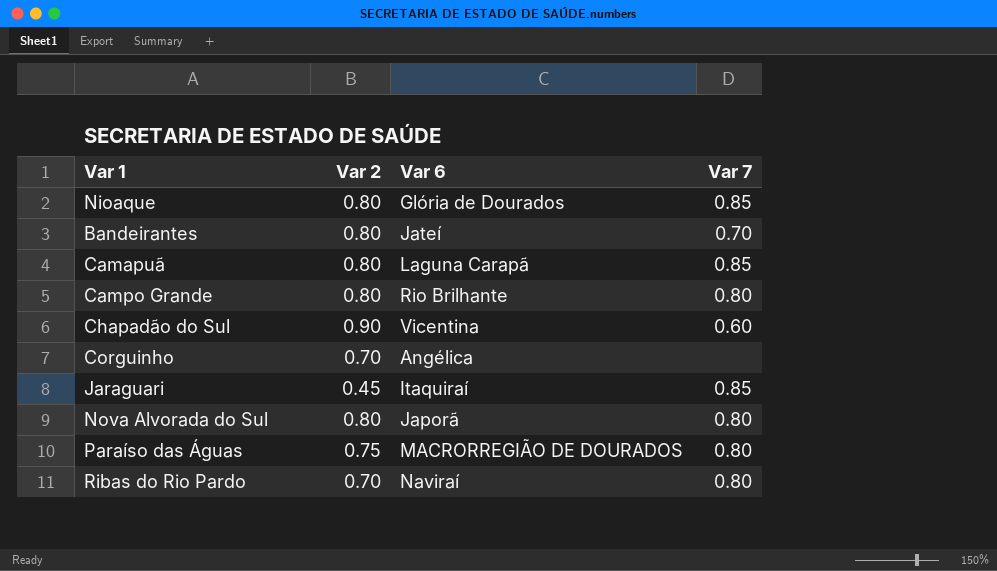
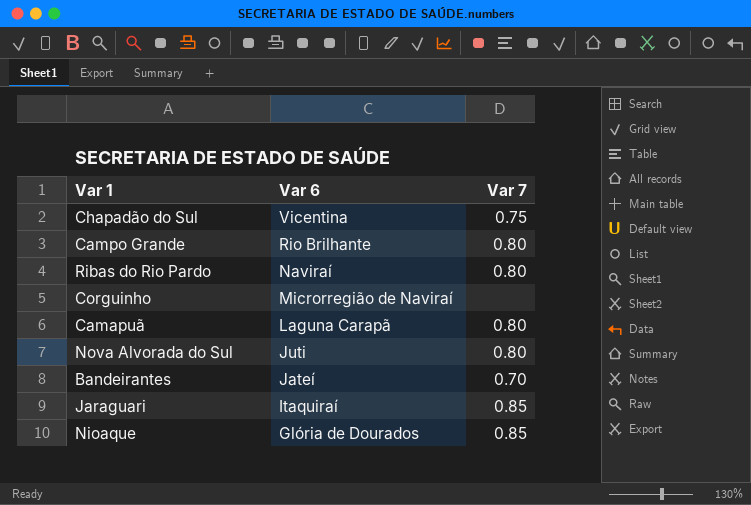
row order: none -> Var 6 descending
column Var 2 | position: 2 -> none
row Paraíso das Águas: 0.75 | MACRORREGIÃO DE DOURADOS | 0.80 -> none
Chapadão do Sul | Var 7: 0.60 -> 0.75
Corguinho | Var 6: Angélica -> Microrregião de Naviraí
Camapuã | Var 7: 0.85 -> 0.80
Nova Alvorada do Sul | Var 6: Japorã -> Juti

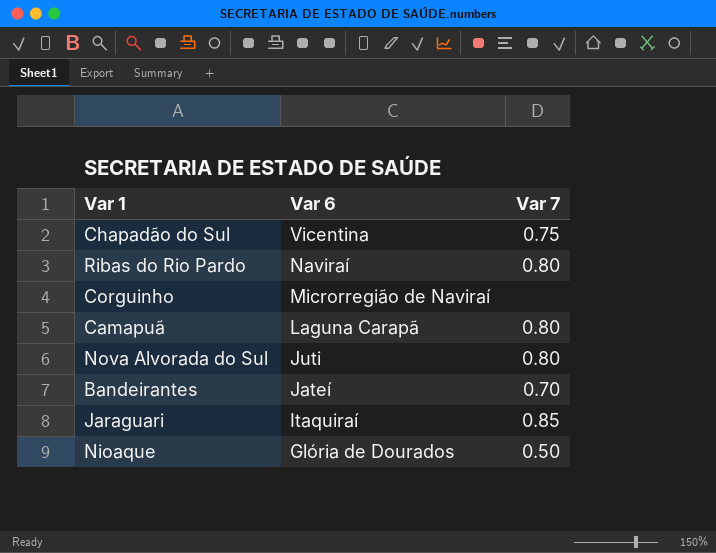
row Campo Grande: Rio Brilhante | 0.80 -> none
Nioaque | Var 7: 0.85 -> 0.50

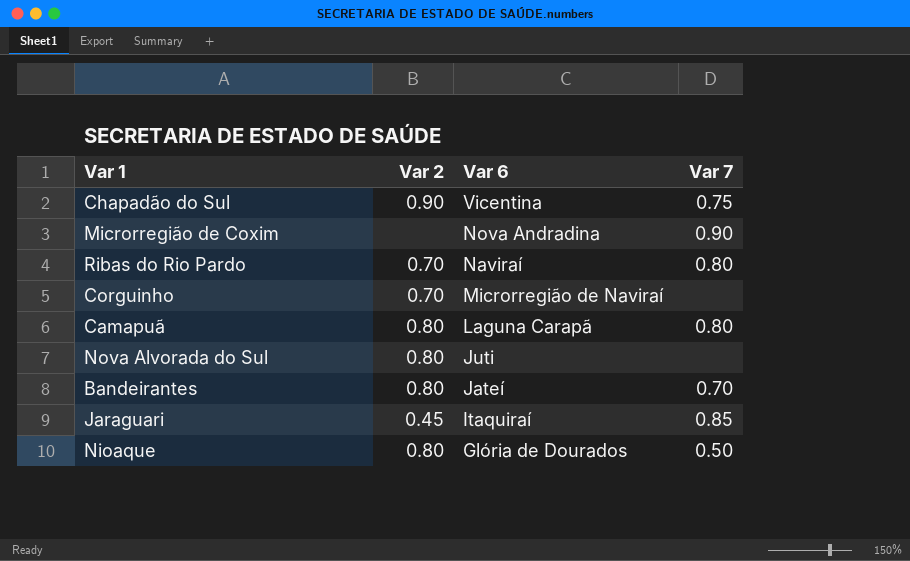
column Var 2 | position: none -> 2
row Microrregião de Coxim: none -> none | Nova Andradina | 0.90
Nova Alvorada do Sul | Var 7: 0.80 -> none

